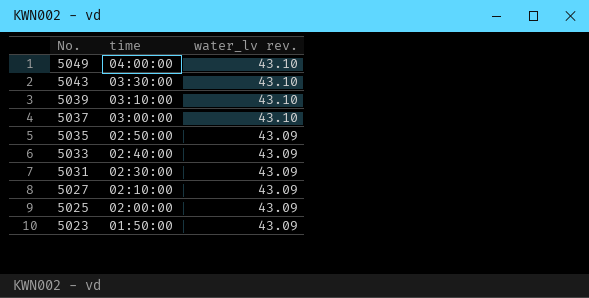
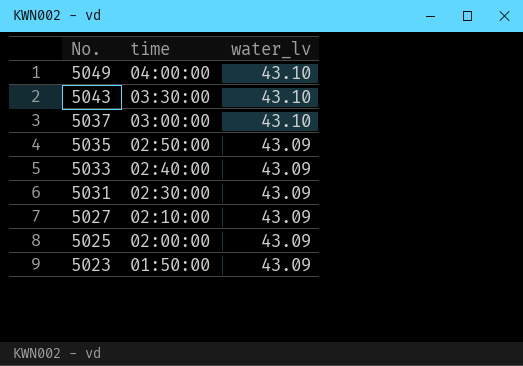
column name: water_lv rev. -> water_lv
row 5039: 03:10:00 | 43.10 -> none

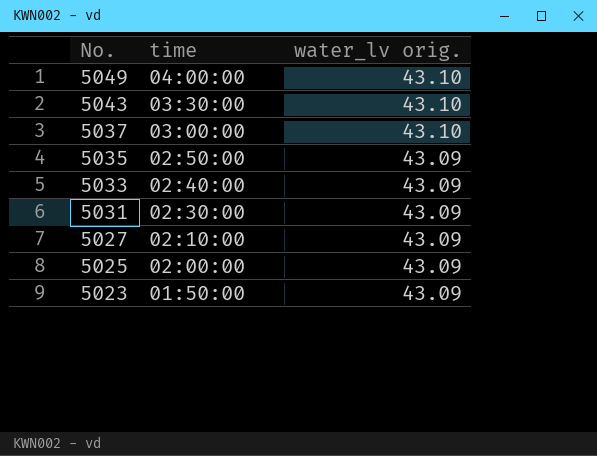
column name: water_lv -> water_lv orig.

